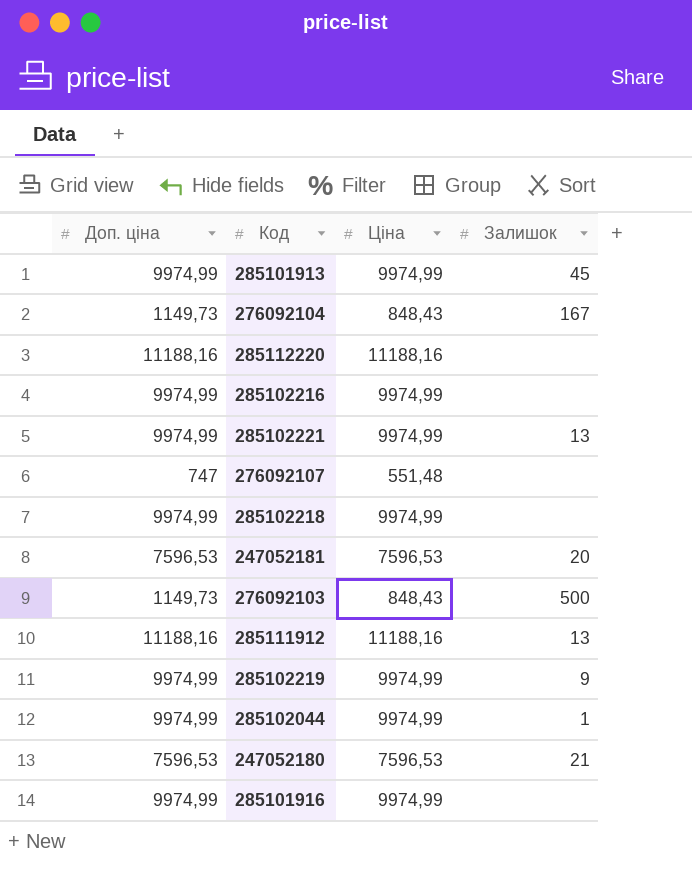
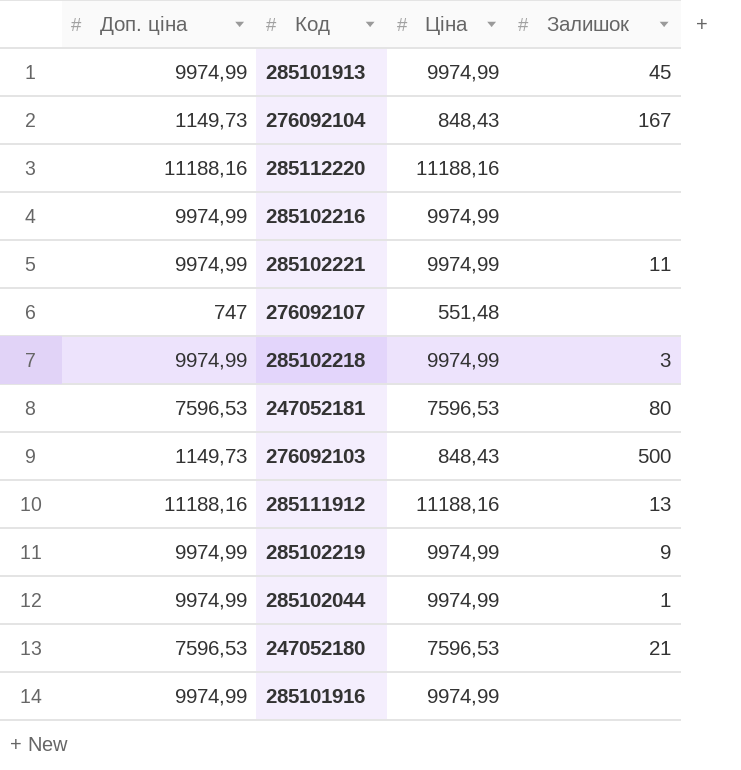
285102221 | Залишок: 13 -> 11
285102218 | Залишок: none -> 3
247052181 | Залишок: 20 -> 80

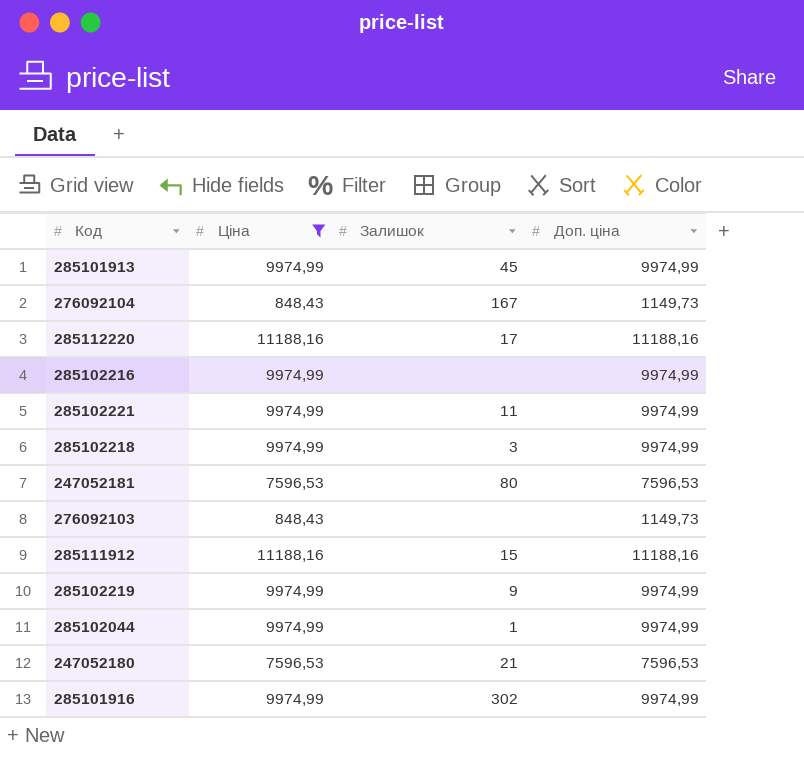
filter: none -> Ціна != 551,48
column Доп. ціна | position: 1 -> 4
285112220 | Залишок: none -> 17
276092103 | Залишок: 500 -> none
285111912 | Залишок: 13 -> 15
285101916 | Залишок: none -> 302

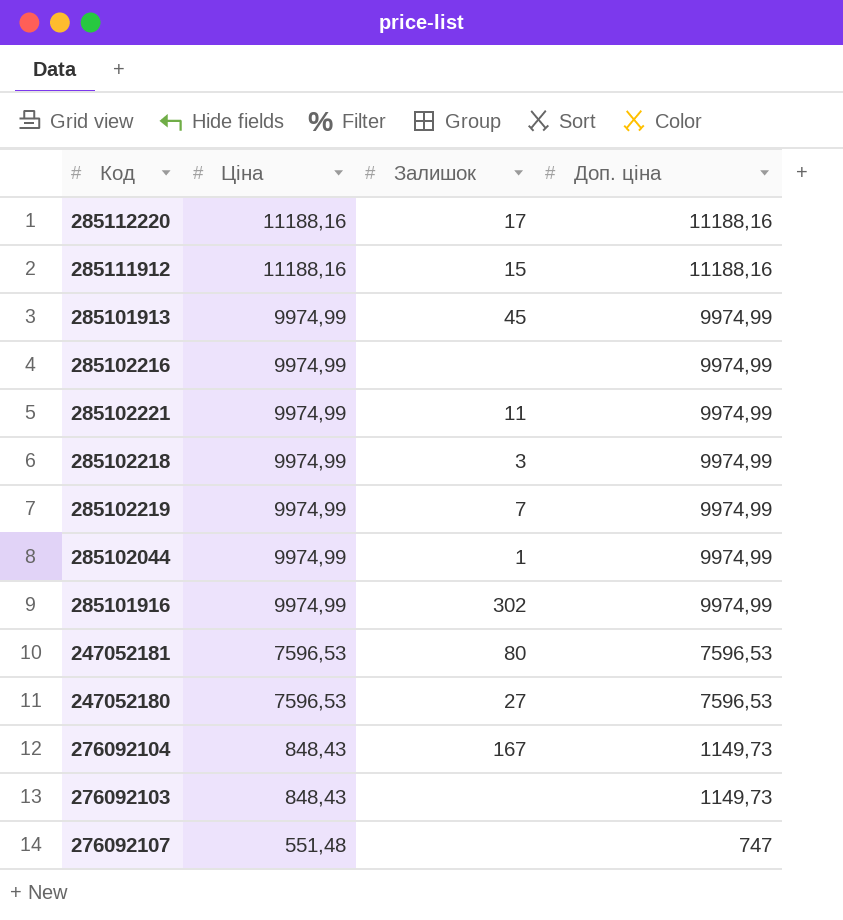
filter: Ціна != 551,48 -> none
row order: none -> Ціна descending
285102219 | Залишок: 9 -> 7
247052180 | Залишок: 21 -> 27

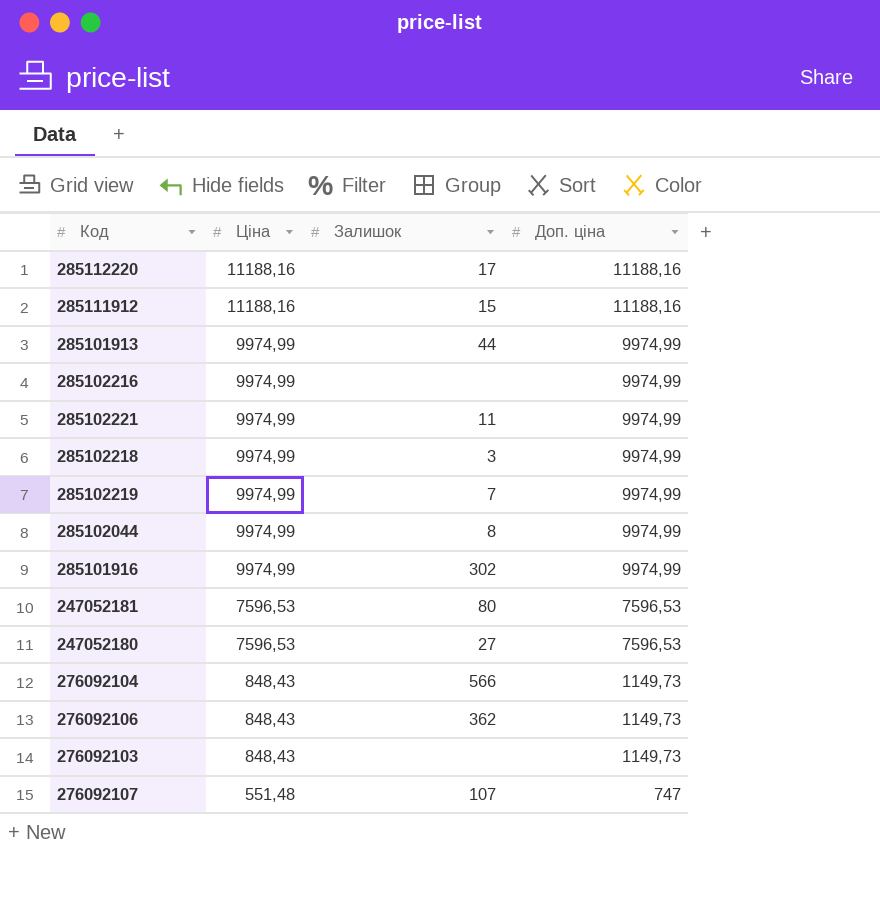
285101913 | Залишок: 45 -> 44
285102044 | Залишок: 1 -> 8
276092104 | Залишок: 167 -> 566
row 276092106: none -> 848,43 | 362 | 1149,73
276092107 | Залишок: none -> 107

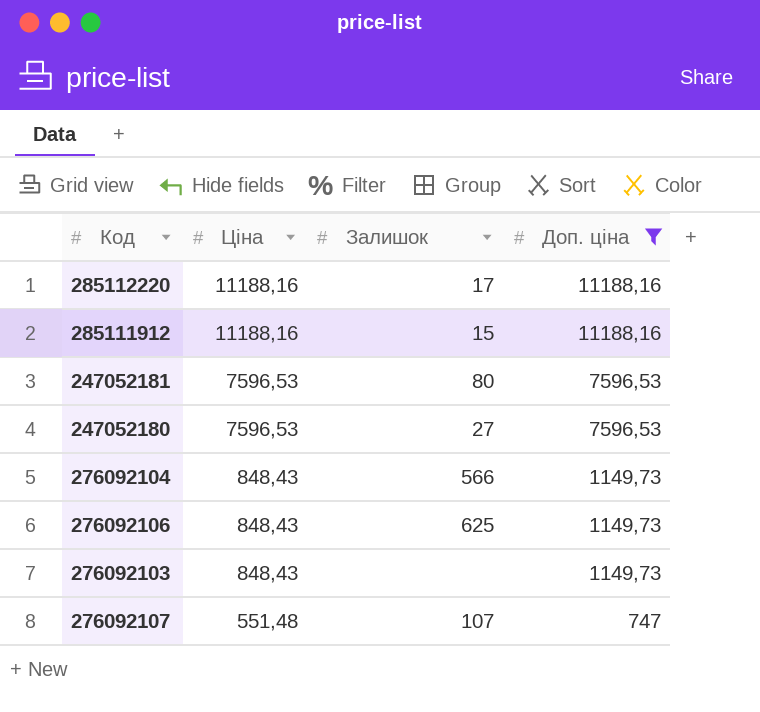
filter: none -> Доп. ціна != 9974,99
276092106 | Залишок: 362 -> 625

